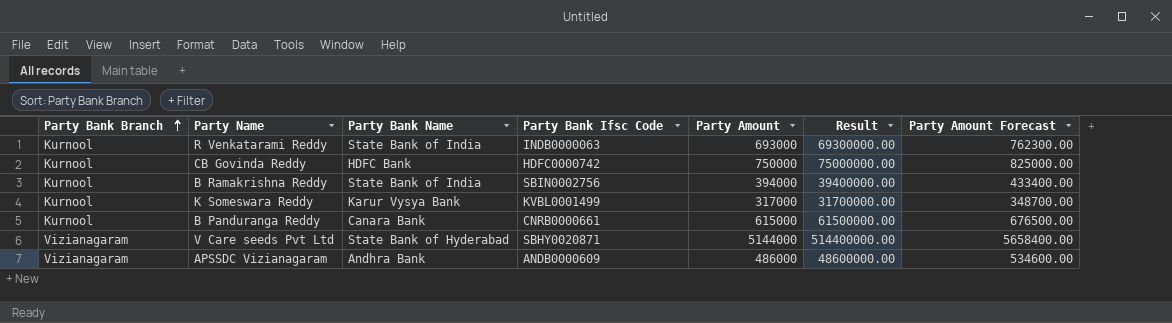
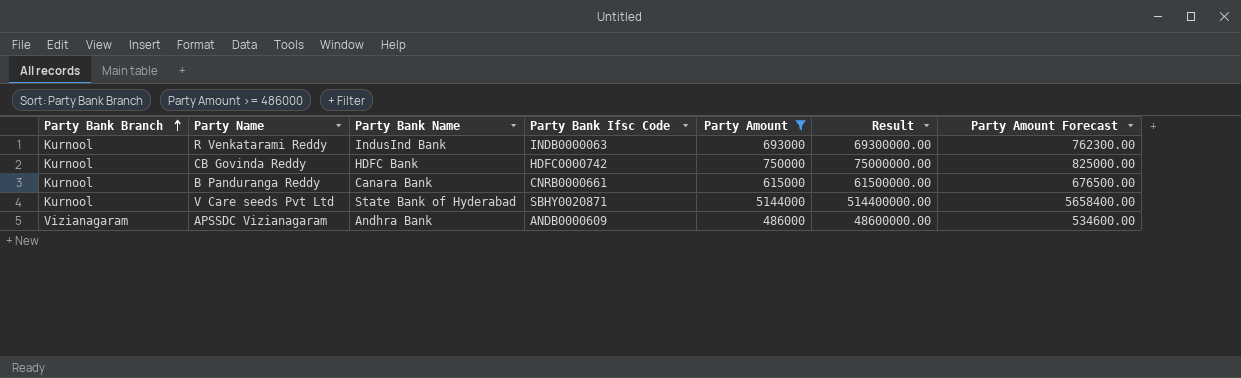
filter: none -> Party Amount >= 486000
R Venkatarami Reddy | Party Bank Name: State Bank of India -> IndusInd Bank
V Care seeds Pvt Ltd | Party Bank Branch: Vizianagaram -> Kurnool

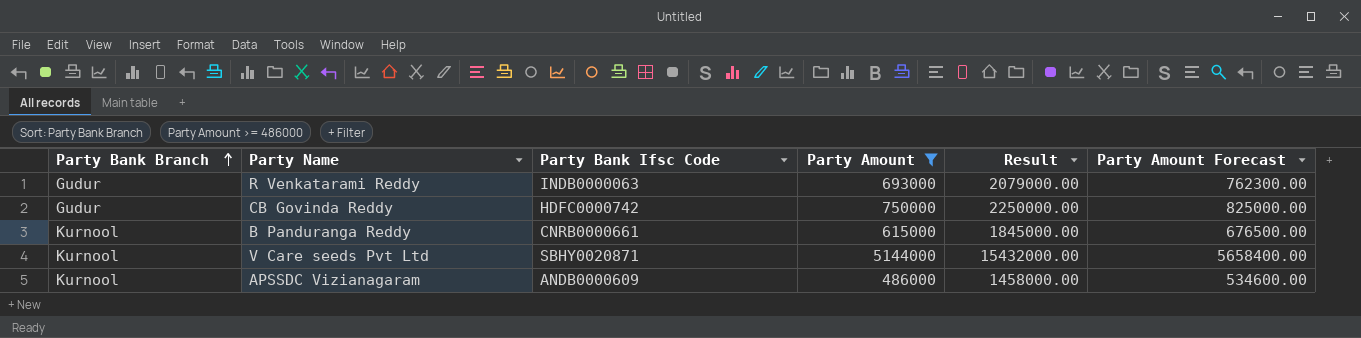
column Party Bank Name | position: 3 -> none
column Result | formula: [Party Amount] * 100 -> [Party Amount] * 3
R Venkatarami Reddy | Party Bank Branch: Kurnool -> Gudur
CB Govinda Reddy | Party Bank Branch: Kurnool -> Gudur
APSSDC Vizianagaram | Party Bank Branch: Vizianagaram -> Kurnool

